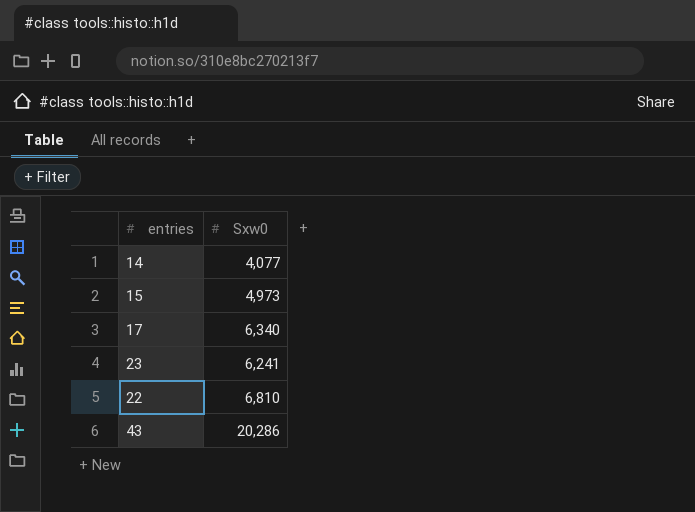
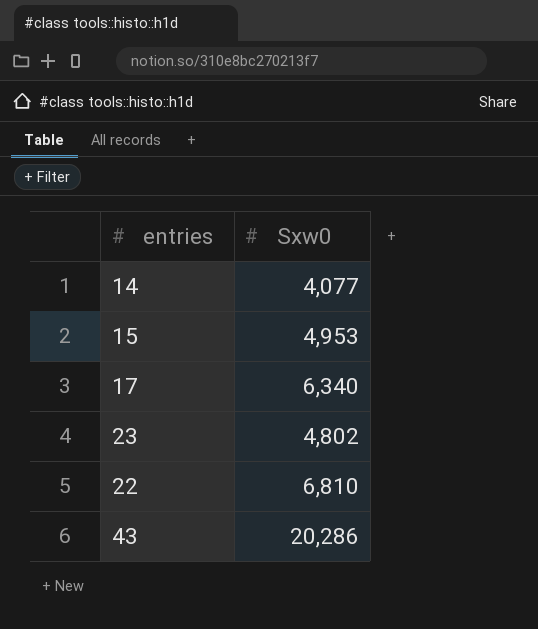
15 | Sxw0: 4,973 -> 4,953
23 | Sxw0: 6,241 -> 4,802

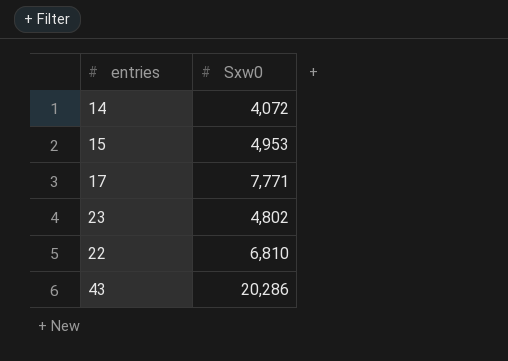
14 | Sxw0: 4,077 -> 4,072
17 | Sxw0: 6,340 -> 7,771

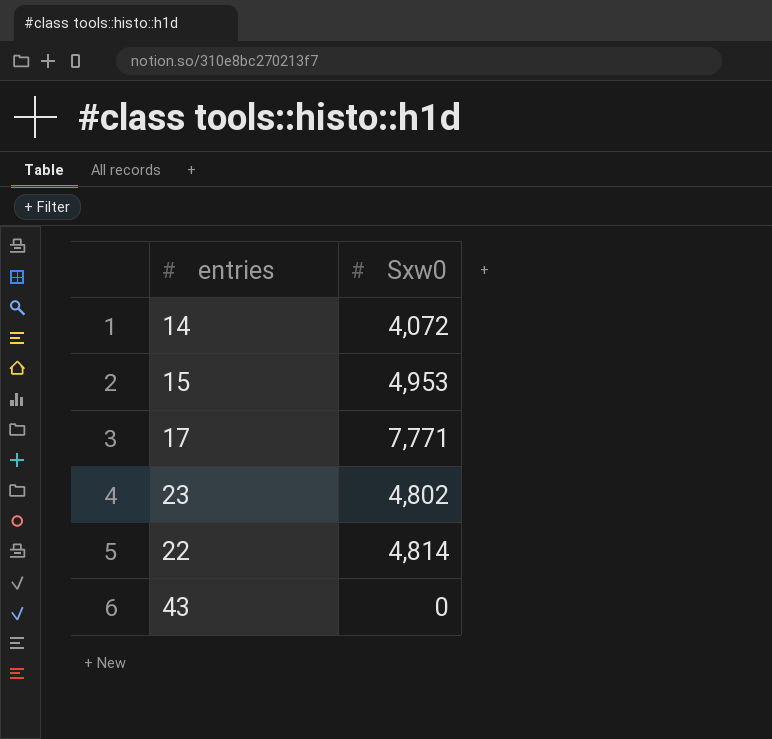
22 | Sxw0: 6,810 -> 4,814
43 | Sxw0: 20,286 -> 0

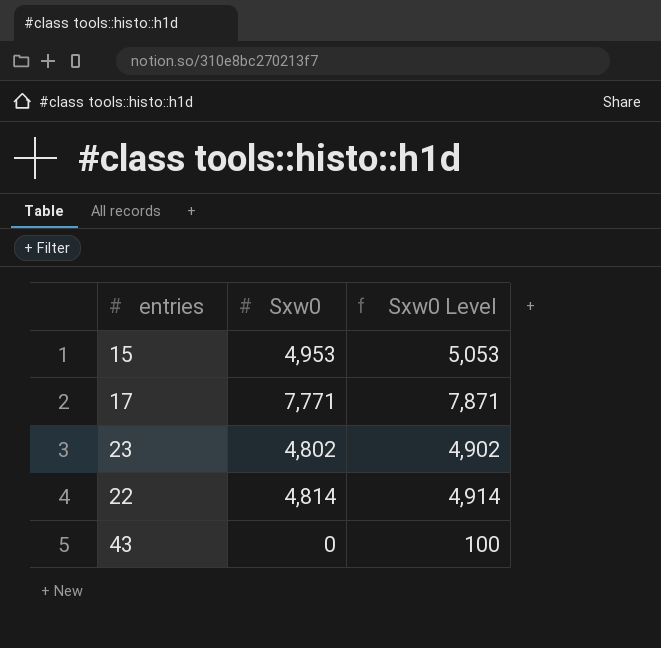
column Sxw0 Level | formula: none -> [Sxw0] + 100
row 14: 4,072 -> none

